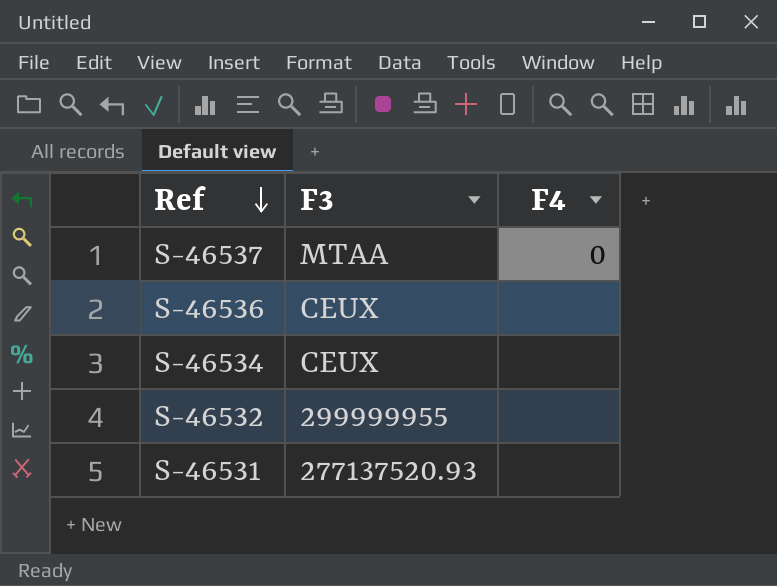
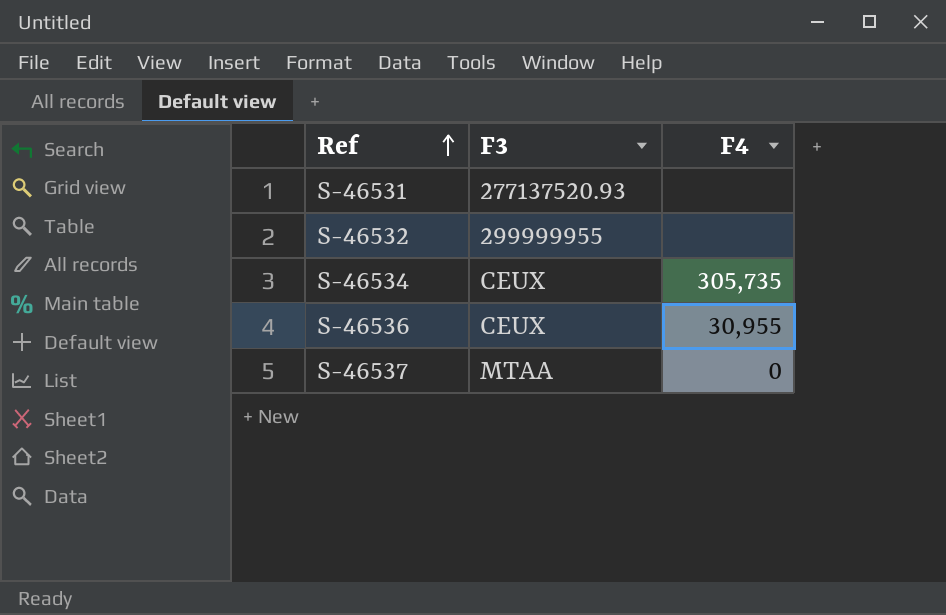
row order: Ref descending -> Ref ascending
S-46534 | F4: none -> 305,735
S-46536 | F4: none -> 30,955

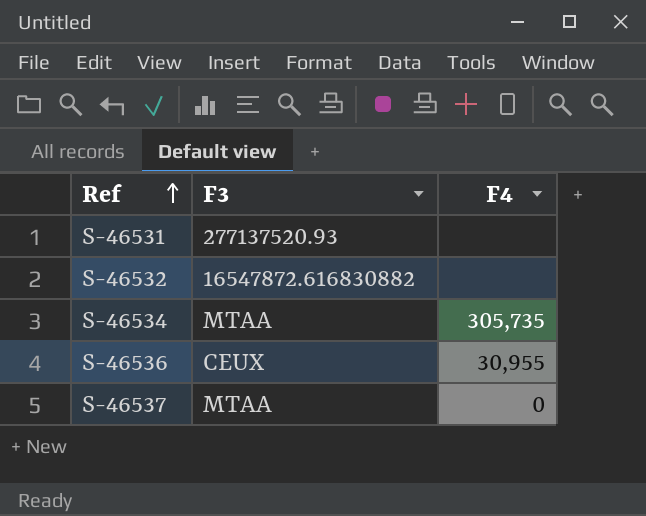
S-46532 | F3: 299999955 -> 16547872.616830882
S-46534 | F3: CEUX -> MTAA

